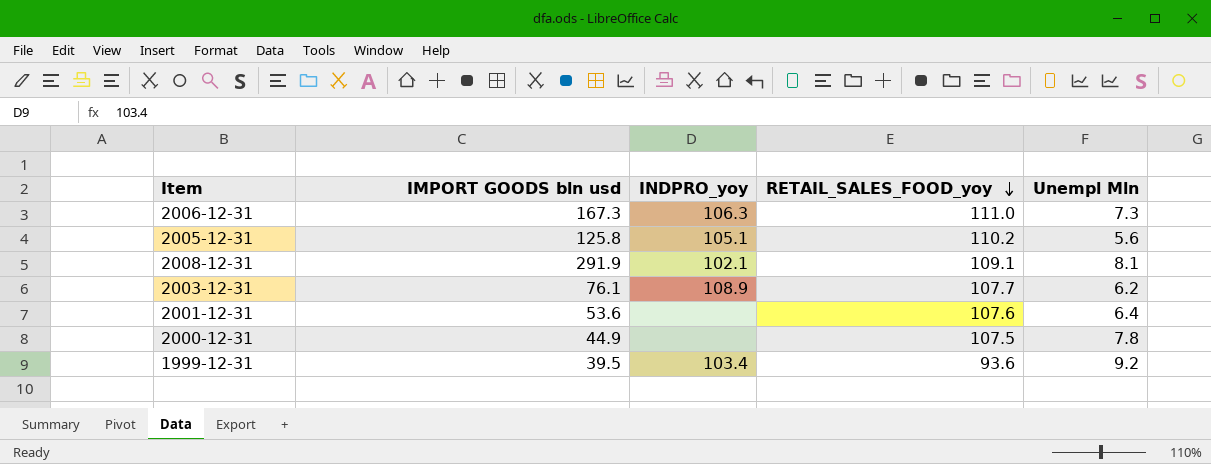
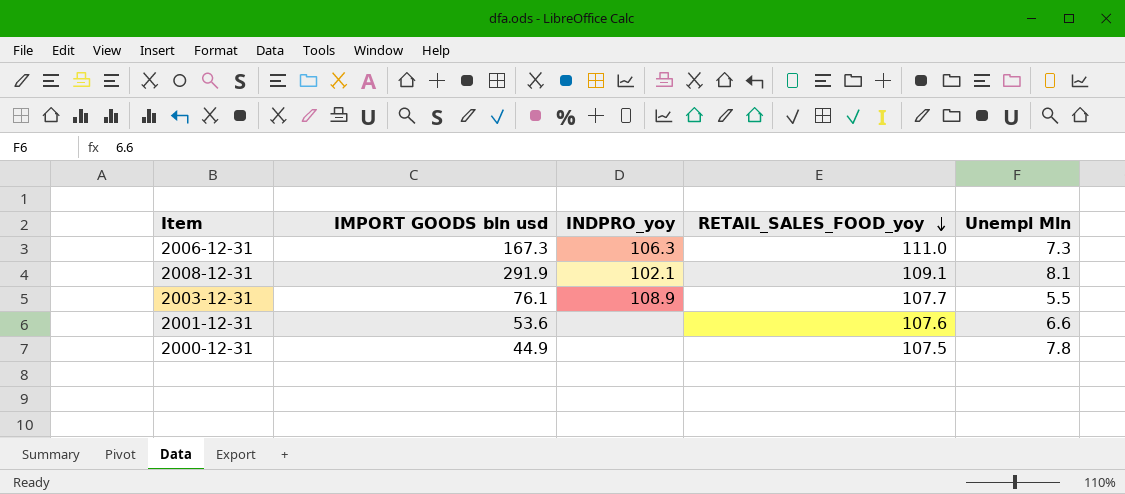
row 2005-12-31: 125.8 | 105.1 | 110.2 | 5.6 -> none
row 1999-12-31: 39.5 | 103.4 | 93.6 | 9.2 -> none
2003-12-31 | Unempl Mln: 6.2 -> 5.5
2001-12-31 | Unempl Mln: 6.4 -> 6.6

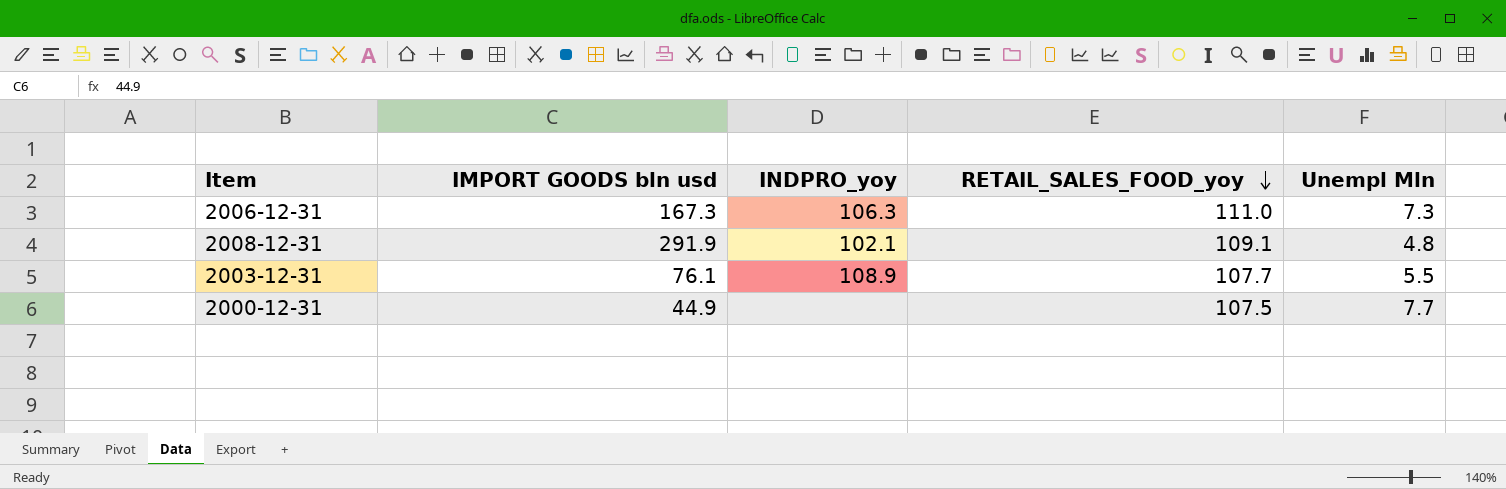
row 2001-12-31: 53.6 | none | 107.6 | 6.6 -> none
2008-12-31 | Unempl Mln: 8.1 -> 4.8
2000-12-31 | Unempl Mln: 7.8 -> 7.7

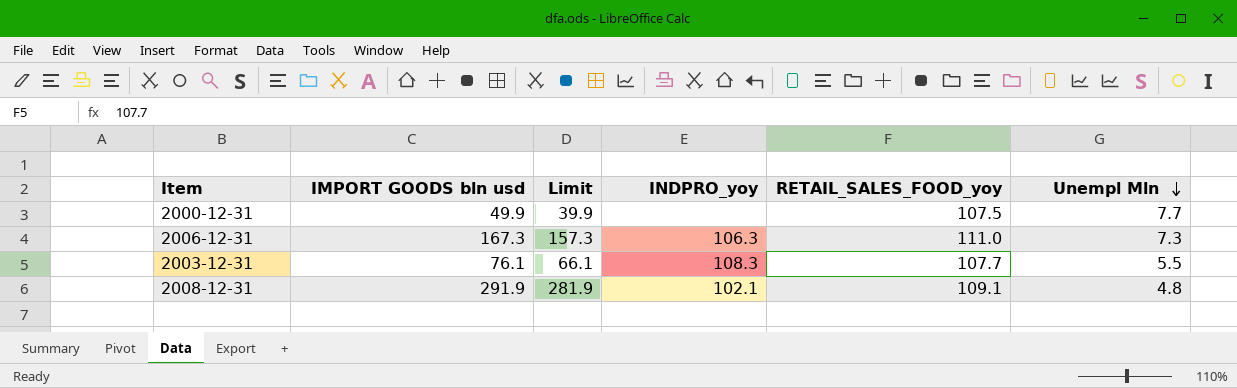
row order: RETAIL_SALES_FOOD_yoy descending -> Unempl Mln descending
column Limit | formula: none -> [IMPORT GOODS bln usd] - 10
2000-12-31 | IMPORT GOODS bln usd: 44.9 -> 49.9
2003-12-31 | INDPRO_yoy: 108.9 -> 108.3

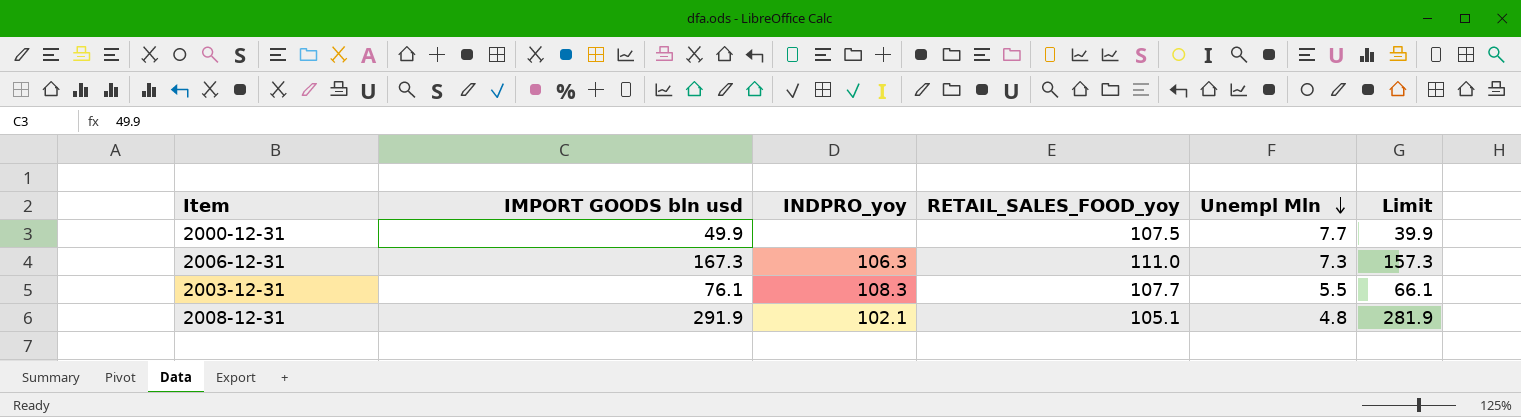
column Limit | position: 3 -> 6
2008-12-31 | RETAIL_SALES_FOOD_yoy: 109.1 -> 105.1

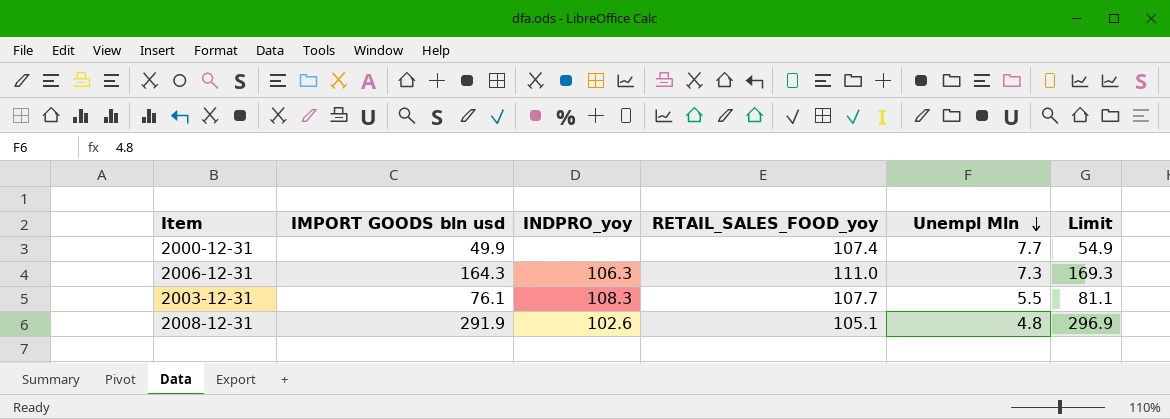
column Limit | formula: [IMPORT GOODS bln usd] - 10 -> [IMPORT GOODS bln usd] + 5
2000-12-31 | RETAIL_SALES_FOOD_yoy: 107.5 -> 107.4
2006-12-31 | IMPORT GOODS bln usd: 167.3 -> 164.3
2008-12-31 | INDPRO_yoy: 102.1 -> 102.6

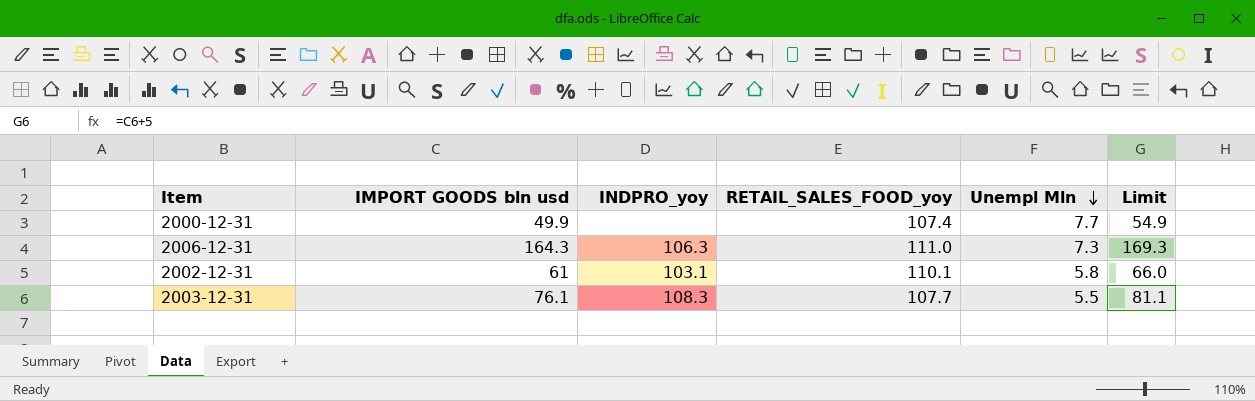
row 2008-12-31: 291.9 | 102.6 | 105.1 | 4.8 | 296.9 -> none
row 2002-12-31: none -> 61 | 103.1 | 110.1 | 5.8 | 66.0

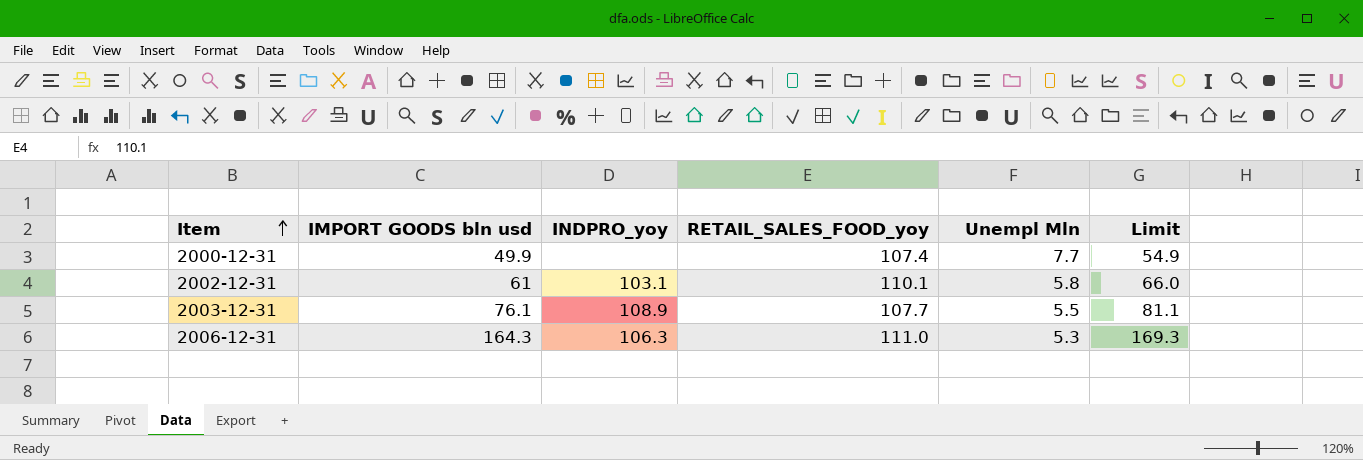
row order: Unempl Mln descending -> Item ascending
2003-12-31 | INDPRO_yoy: 108.3 -> 108.9
2006-12-31 | Unempl Mln: 7.3 -> 5.3

